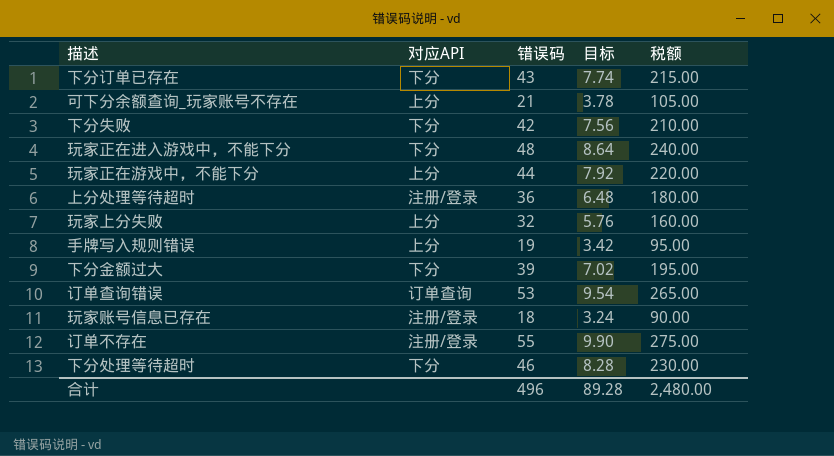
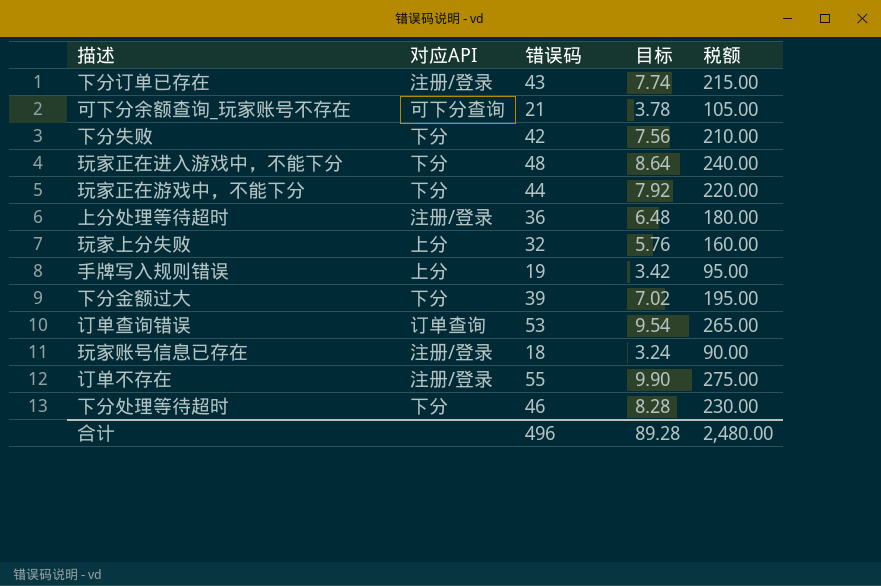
下分订单已存在 | 对应API: 下分 -> 注册/登录
可下分余额查询_玩家账号不存在 | 对应API: 上分 -> 可下分查询
玩家正在游戏中，不能下分 | 对应API: 上分 -> 下分

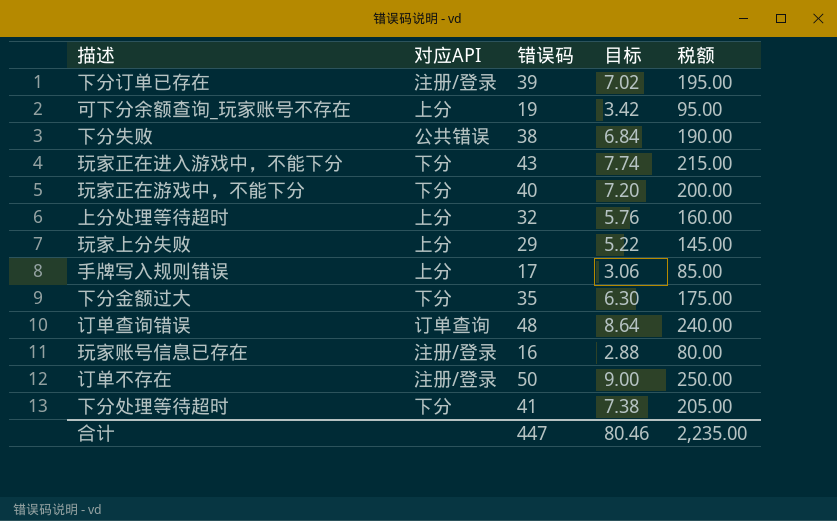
下分订单已存在 | 错误码: 43 -> 39
下分订单已存在 | 目标: 7.74 -> 7.02
下分订单已存在 | 税额: 215.00 -> 195.00
可下分余额查询_玩家账号不存在 | 对应API: 可下分查询 -> 上分
可下分余额查询_玩家账号不存在 | 错误码: 21 -> 19
可下分余额查询_玩家账号不存在 | 目标: 3.78 -> 3.42
可下分余额查询_玩家账号不存在 | 税额: 105.00 -> 95.00
下分失败 | 对应API: 下分 -> 公共错误
下分失败 | 错误码: 42 -> 38
下分失败 | 目标: 7.56 -> 6.84
下分失败 | 税额: 210.00 -> 190.00
玩家正在进入游戏中，不能下分 | 错误码: 48 -> 43
玩家正在进入游戏中，不能下分 | 目标: 8.64 -> 7.74
玩家正在进入游戏中，不能下分 | 税额: 240.00 -> 215.00
玩家正在游戏中，不能下分 | 错误码: 44 -> 40
玩家正在游戏中，不能下分 | 目标: 7.92 -> 7.20
玩家正在游戏中，不能下分 | 税额: 220.00 -> 200.00
上分处理等待超时 | 对应API: 注册/登录 -> 上分
上分处理等待超时 | 错误码: 36 -> 32
上分处理等待超时 | 目标: 6.48 -> 5.76
上分处理等待超时 | 税额: 180.00 -> 160.00
玩家上分失败 | 错误码: 32 -> 29
玩家上分失败 | 目标: 5.76 -> 5.22
玩家上分失败 | 税额: 160.00 -> 145.00
手牌写入规则错误 | 错误码: 19 -> 17
手牌写入规则错误 | 目标: 3.42 -> 3.06
手牌写入规则错误 | 税额: 95.00 -> 85.00
下分金额过大 | 错误码: 39 -> 35
下分金额过大 | 目标: 7.02 -> 6.30
下分金额过大 | 税额: 195.00 -> 175.00
订单查询错误 | 错误码: 53 -> 48
订单查询错误 | 目标: 9.54 -> 8.64
订单查询错误 | 税额: 265.00 -> 240.00
玩家账号信息已存在 | 错误码: 18 -> 16
玩家账号信息已存在 | 目标: 3.24 -> 2.88
玩家账号信息已存在 | 税额: 90.00 -> 80.00
订单不存在 | 错误码: 55 -> 50
订单不存在 | 目标: 9.90 -> 9.00
订单不存在 | 税额: 275.00 -> 250.00
下分处理等待超时 | 错误码: 46 -> 41
下分处理等待超时 | 目标: 8.28 -> 7.38
下分处理等待超时 | 税额: 230.00 -> 205.00
合计 | 错误码: 496 -> 447
合计 | 目标: 89.28 -> 80.46
合计 | 税额: 2,480.00 -> 2,235.00

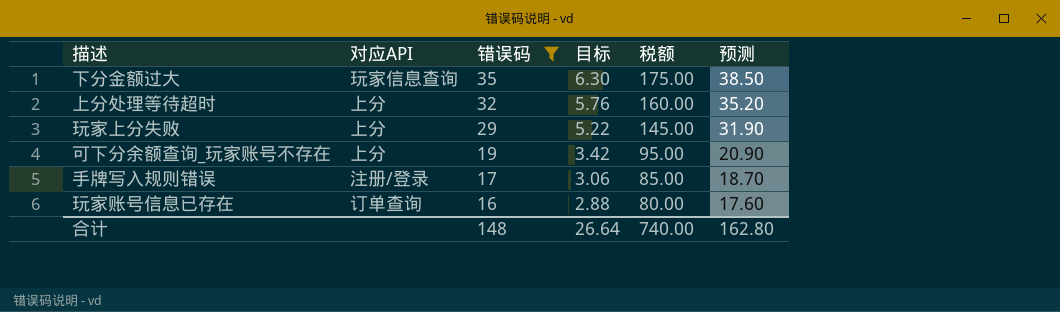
filter: none -> 错误码 <= 35
row order: none -> 错误码 descending
column 预测 | formula: none -> [错误码] * 1.1
下分金额过大 | 对应API: 下分 -> 玩家信息查询
手牌写入规则错误 | 对应API: 上分 -> 注册/登录
玩家账号信息已存在 | 对应API: 注册/登录 -> 订单查询
合计 | 错误码: 447 -> 148
合计 | 目标: 80.46 -> 26.64
合计 | 税额: 2,235.00 -> 740.00

